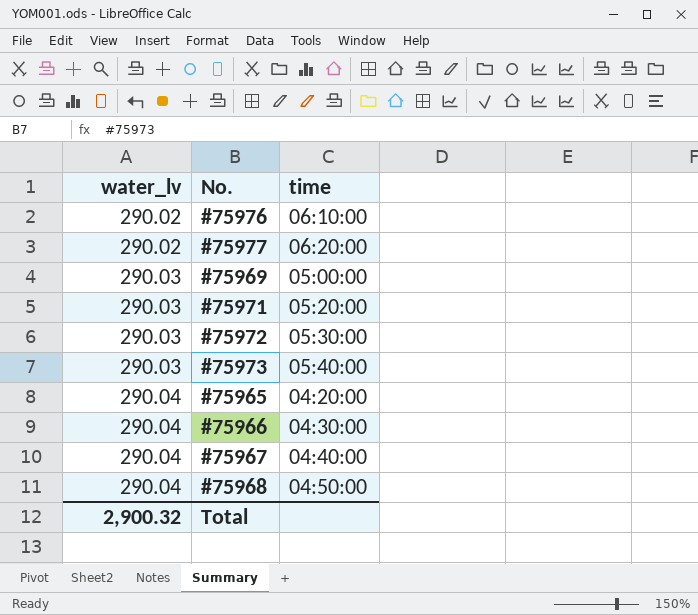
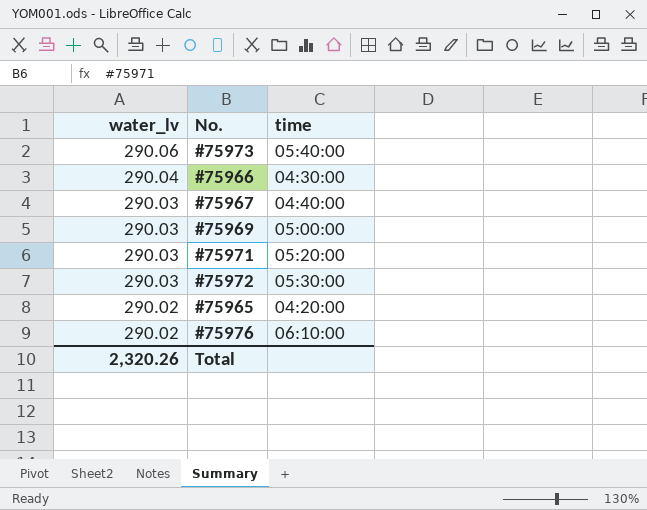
row order: water_lv ascending -> water_lv descending
row #75977: 290.02 | 06:20:00 -> none
row #75968: 290.04 | 04:50:00 -> none
#75973 | water_lv: 290.03 -> 290.06
#75967 | water_lv: 290.04 -> 290.03
#75965 | water_lv: 290.04 -> 290.02
Total | water_lv: 2,900.32 -> 2,320.26

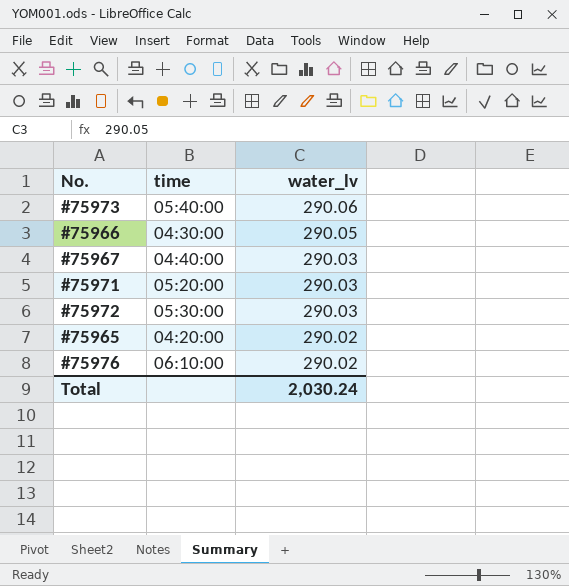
column water_lv | position: 1 -> 3
row #75969: 290.03 | 05:00:00 -> none
#75966 | water_lv: 290.04 -> 290.05
Total | water_lv: 2,320.26 -> 2,030.24

